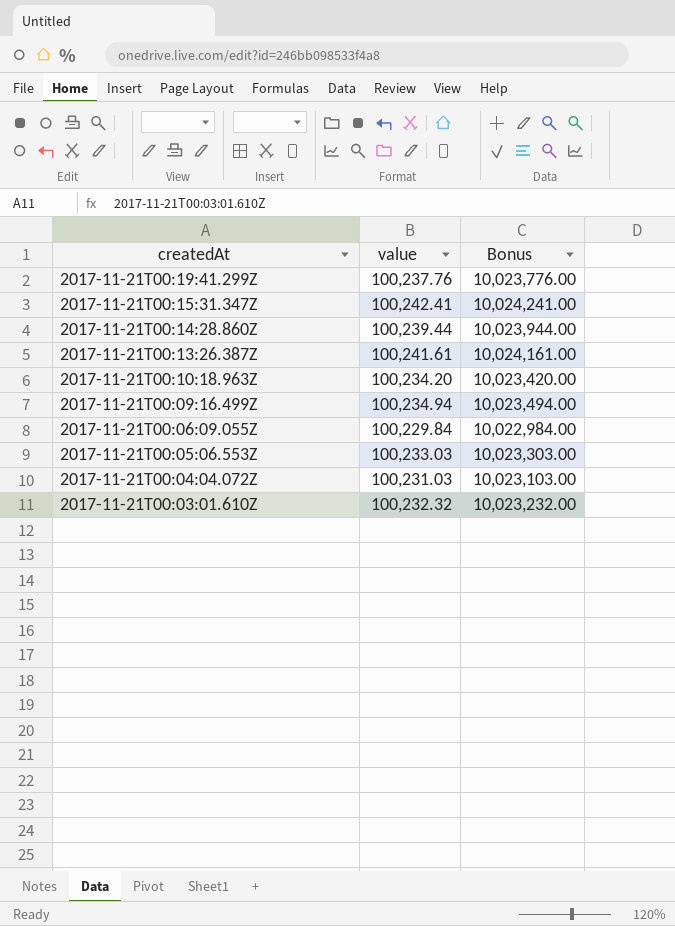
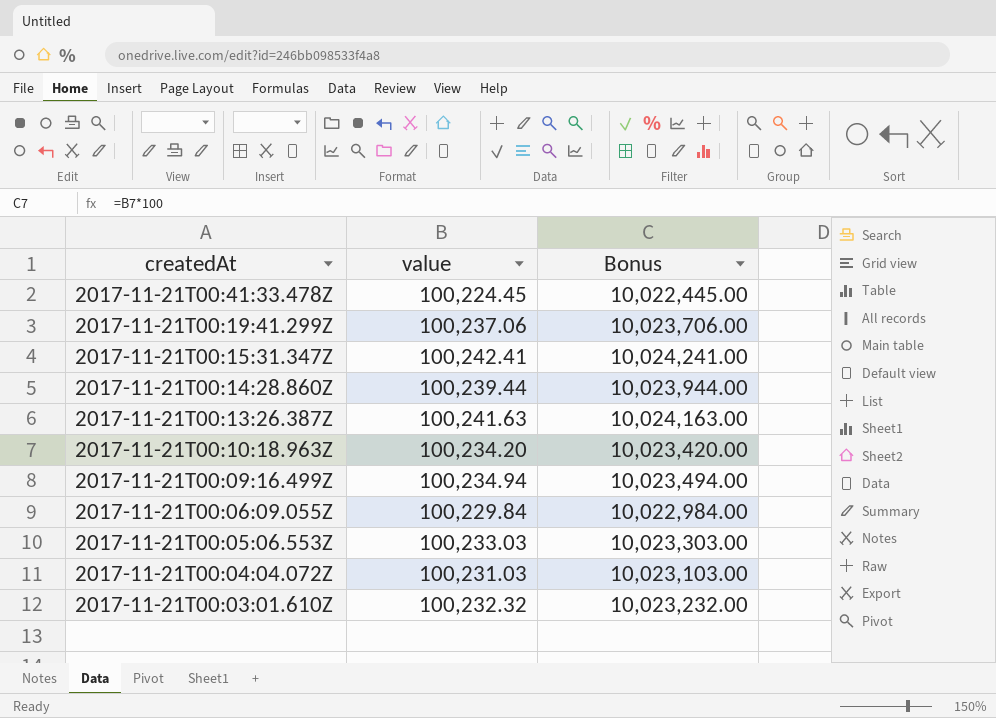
row 2017-11-21T00:41:33.478Z: none -> 100,224.45 | 10,022,445.00
2017-11-21T00:19:41.299Z | value: 100,237.76 -> 100,237.06
2017-11-21T00:19:41.299Z | Bonus: 10,023,776.00 -> 10,023,706.00
2017-11-21T00:13:26.387Z | value: 100,241.61 -> 100,241.63
2017-11-21T00:13:26.387Z | Bonus: 10,024,161.00 -> 10,024,163.00

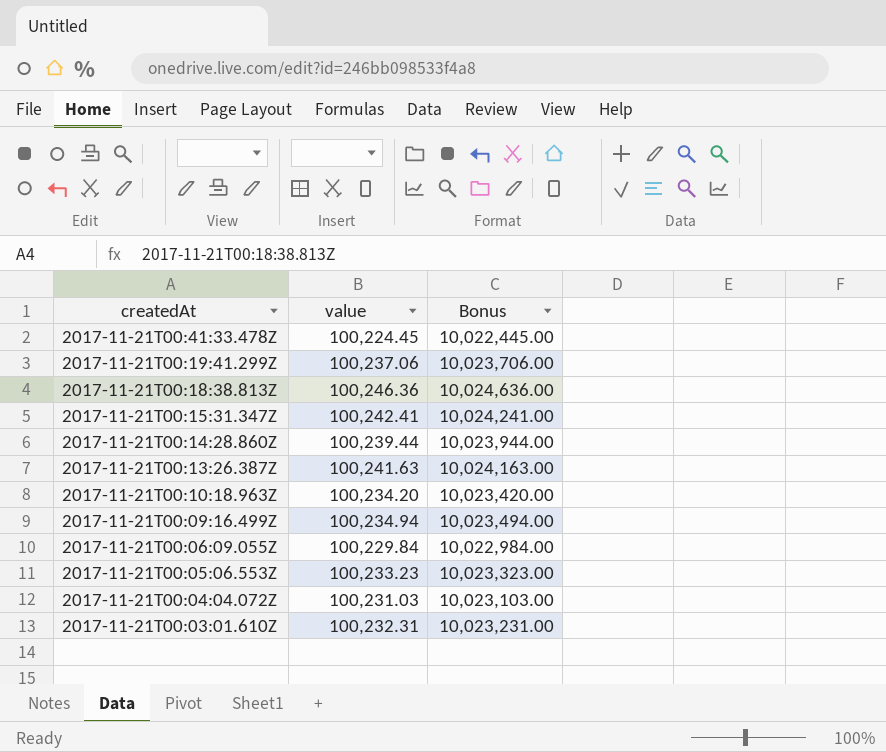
row 2017-11-21T00:18:38.813Z: none -> 100,246.36 | 10,024,636.00
2017-11-21T00:05:06.553Z | value: 100,233.03 -> 100,233.23
2017-11-21T00:05:06.553Z | Bonus: 10,023,303.00 -> 10,023,323.00
2017-11-21T00:03:01.610Z | value: 100,232.32 -> 100,232.31
2017-11-21T00:03:01.610Z | Bonus: 10,023,232.00 -> 10,023,231.00

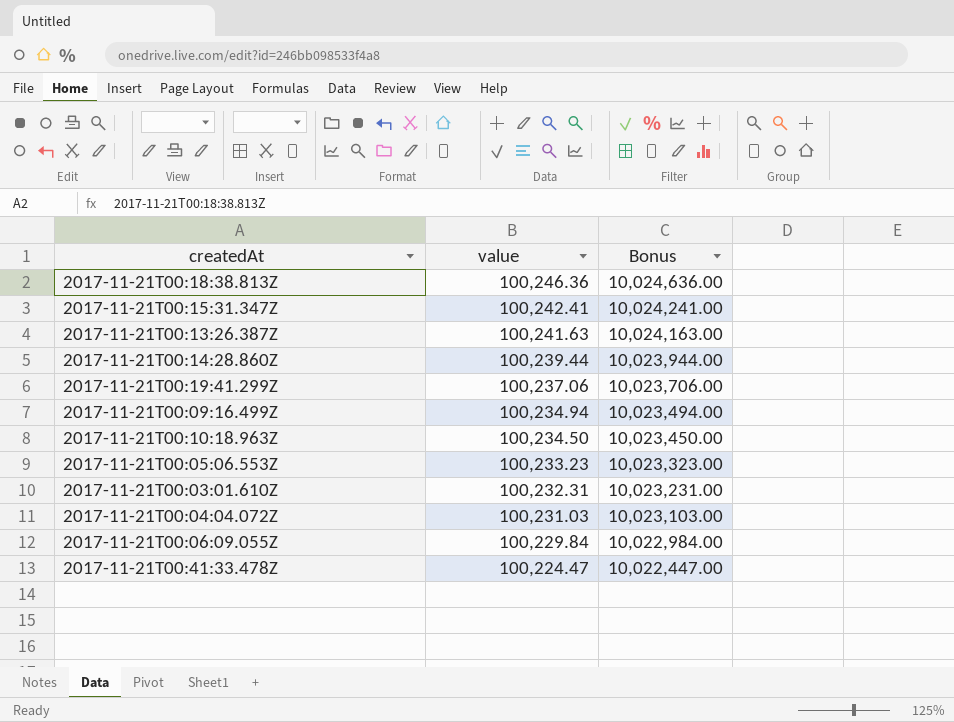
row order: createdAt descending -> value descending
2017-11-21T00:10:18.963Z | value: 100,234.20 -> 100,234.50
2017-11-21T00:10:18.963Z | Bonus: 10,023,420.00 -> 10,023,450.00
2017-11-21T00:41:33.478Z | value: 100,224.45 -> 100,224.47
2017-11-21T00:41:33.478Z | Bonus: 10,022,445.00 -> 10,022,447.00

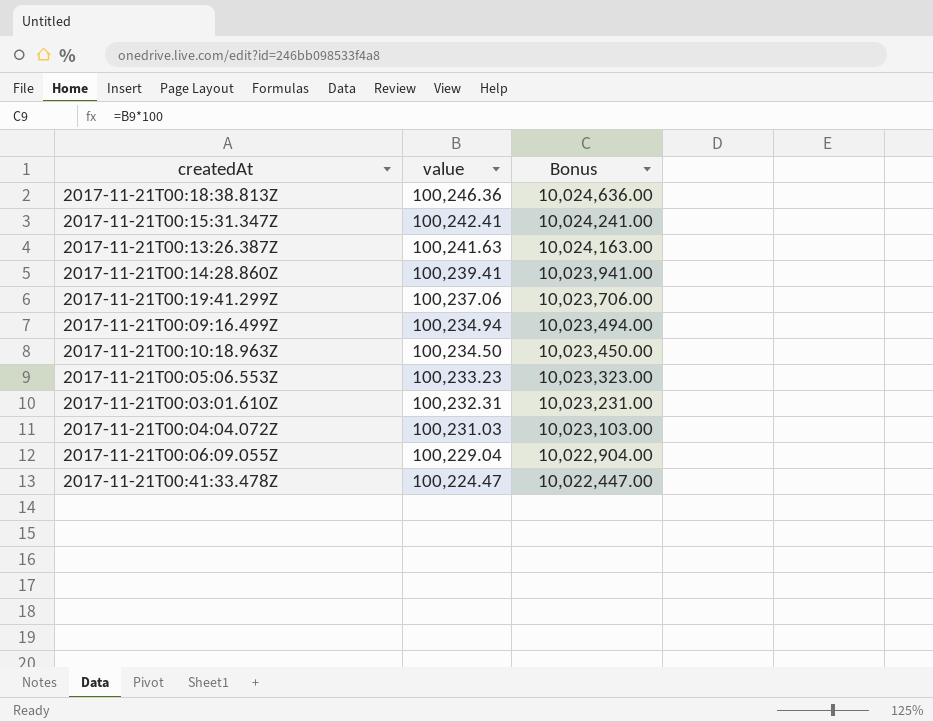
2017-11-21T00:14:28.860Z | value: 100,239.44 -> 100,239.41
2017-11-21T00:14:28.860Z | Bonus: 10,023,944.00 -> 10,023,941.00
2017-11-21T00:06:09.055Z | value: 100,229.84 -> 100,229.04
2017-11-21T00:06:09.055Z | Bonus: 10,022,984.00 -> 10,022,904.00

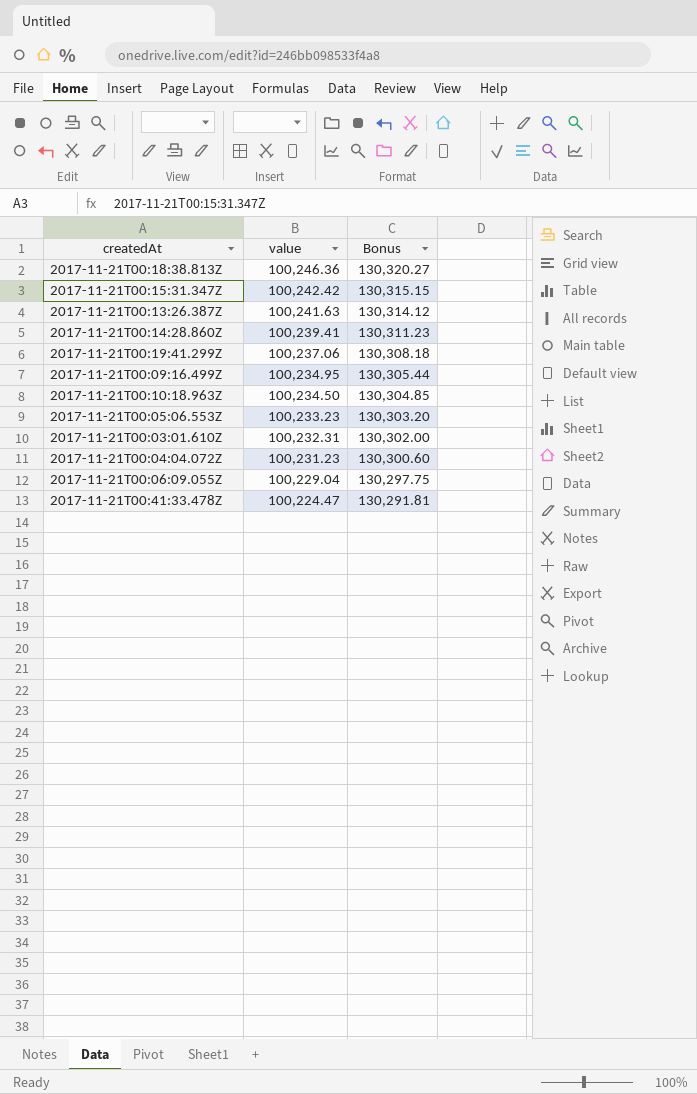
column Bonus | formula: [value] * 100 -> [value] * 1.3
2017-11-21T00:15:31.347Z | value: 100,242.41 -> 100,242.42
2017-11-21T00:09:16.499Z | value: 100,234.94 -> 100,234.95
2017-11-21T00:04:04.072Z | value: 100,231.03 -> 100,231.23

